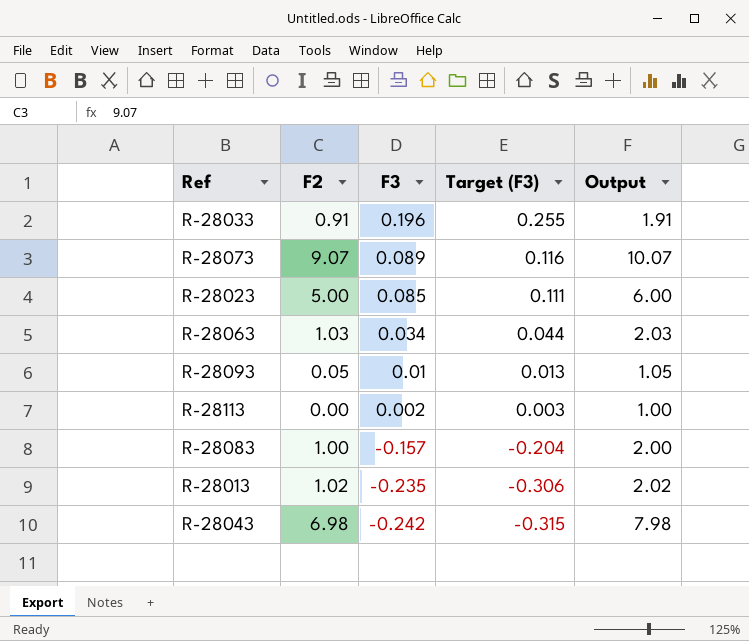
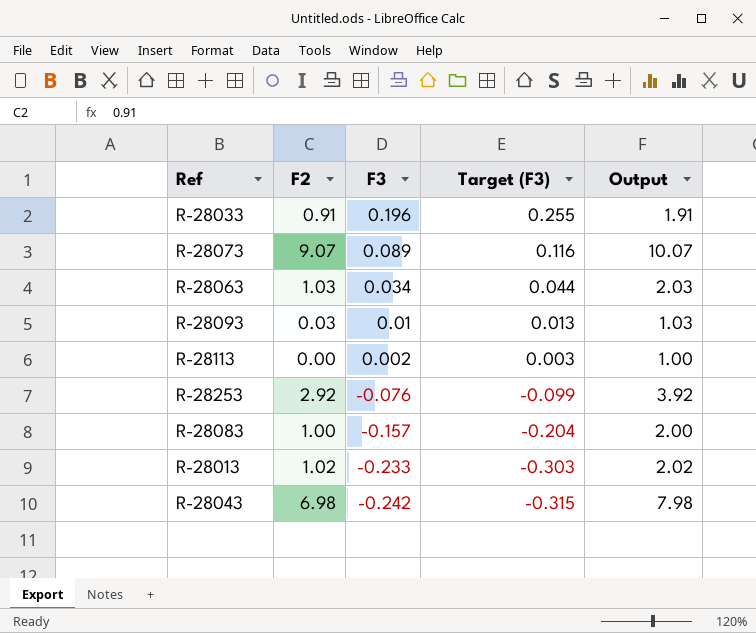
row R-28023: 5.00 | 0.085 | 0.111 | 6.00 -> none
R-28093 | F2: 0.05 -> 0.03
R-28093 | Output: 1.05 -> 1.03
row R-28253: none -> 2.92 | -0.076 | -0.099 | 3.92
R-28013 | F3: -0.235 -> -0.233
R-28013 | Target (F3): -0.306 -> -0.303

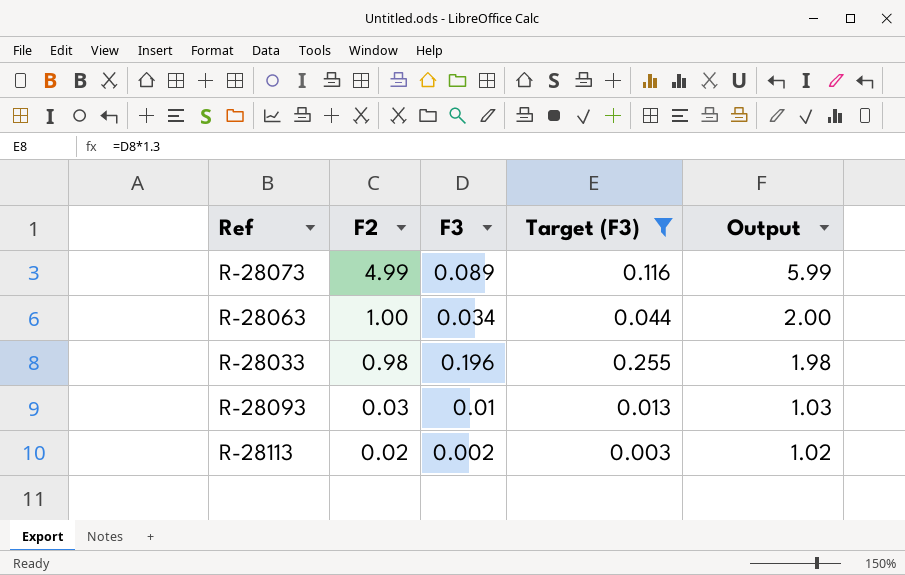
filter: none -> Target (F3) >= 0.003
row order: F3 descending -> F2 descending
R-28073 | F2: 9.07 -> 4.99
R-28073 | Output: 10.07 -> 5.99
R-28063 | F2: 1.03 -> 1.00
R-28063 | Output: 2.03 -> 2.00
R-28033 | F2: 0.91 -> 0.98
R-28033 | Output: 1.91 -> 1.98
R-28113 | F2: 0.00 -> 0.02
R-28113 | Output: 1.00 -> 1.02

